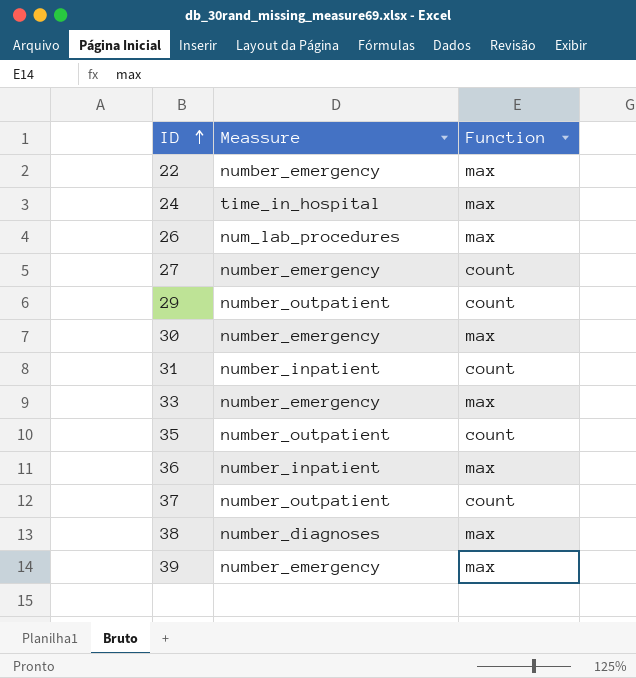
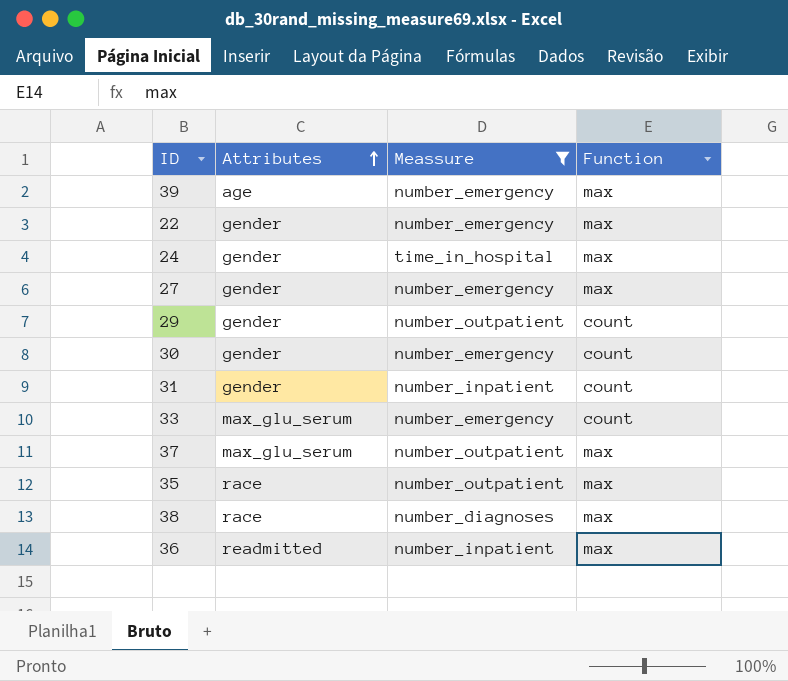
filter: none -> Meassure != num_lab_procedures
row order: ID ascending -> Attributes ascending
column Attributes | position: none -> 2
27 | Function: count -> max
30 | Function: max -> count
33 | Function: max -> count
37 | Function: count -> max
35 | Function: count -> max

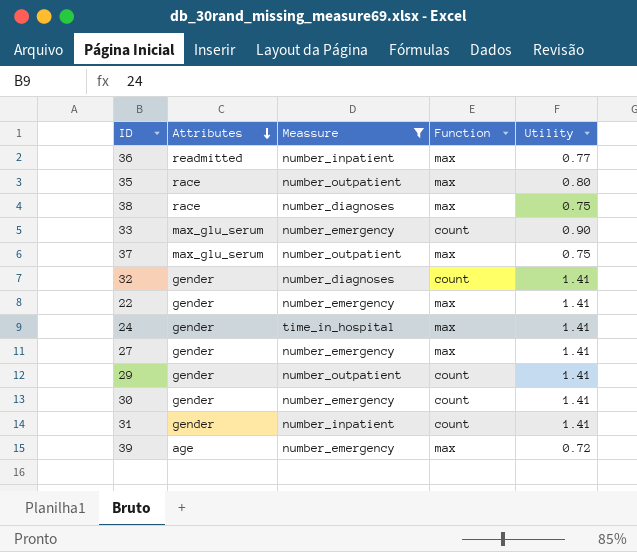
row order: Attributes ascending -> Attributes descending
column Utility | position: none -> 5
row 32: none -> gender | number_diagnoses | count | 1.41

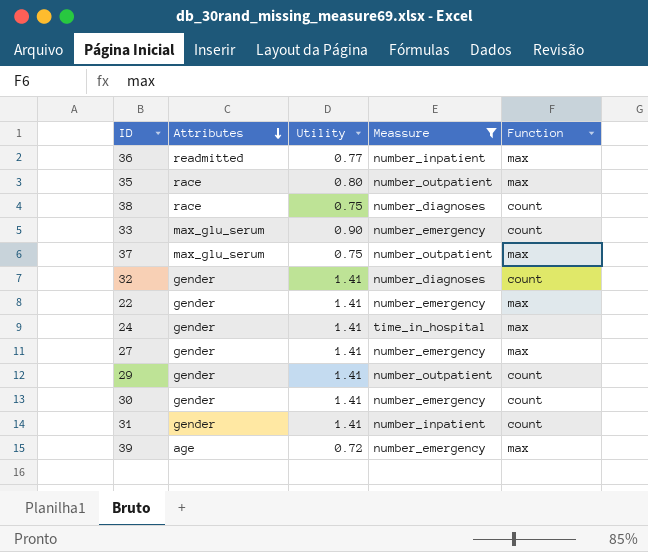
column Utility | position: 5 -> 3
38 | Function: max -> count

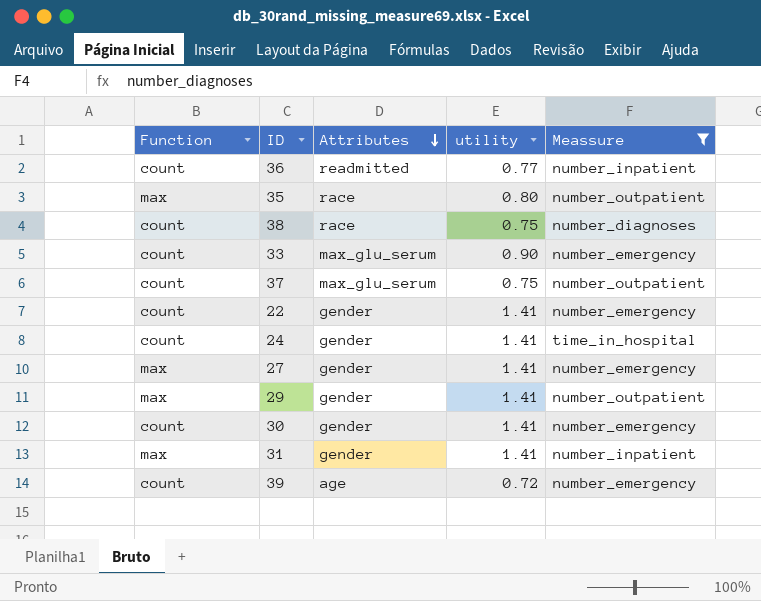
column Function | position: 5 -> 1
column name: Utility -> utility
row 32: gender | 1.41 | number_diagnoses | count -> none
36 | Function: max -> count
37 | Function: max -> count
22 | Function: max -> count
24 | Function: max -> count
29 | Function: count -> max
31 | Function: count -> max
39 | Function: max -> count

